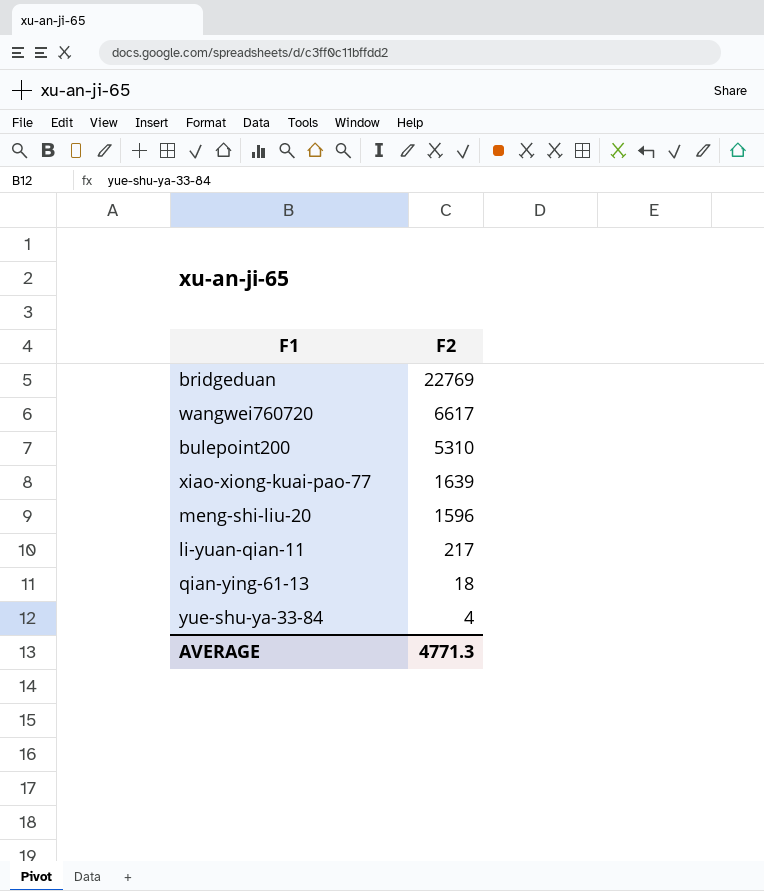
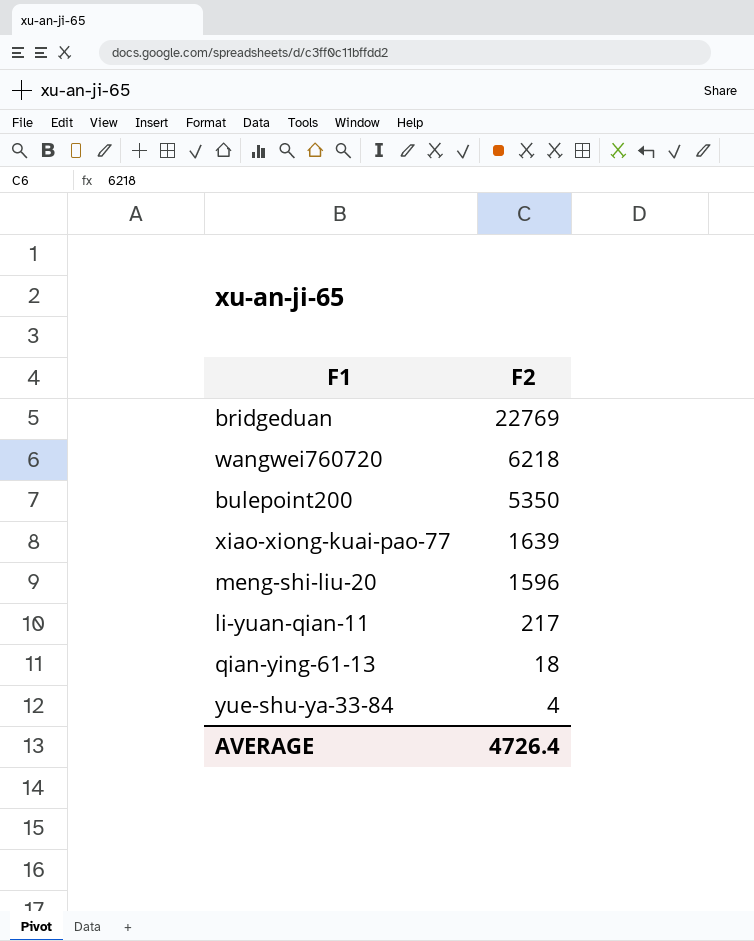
wangwei760720 | F2: 6617 -> 6218
bulepoint200 | F2: 5310 -> 5350
AVERAGE | F2: 4771.3 -> 4726.4

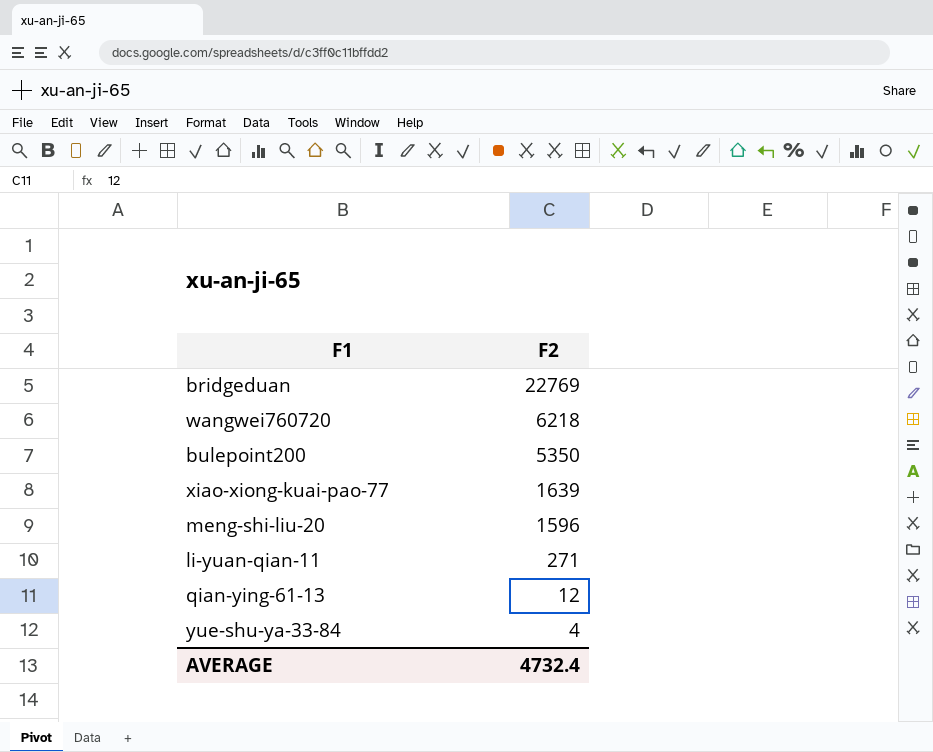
li-yuan-qian-11 | F2: 217 -> 271
qian-ying-61-13 | F2: 18 -> 12
AVERAGE | F2: 4726.4 -> 4732.4

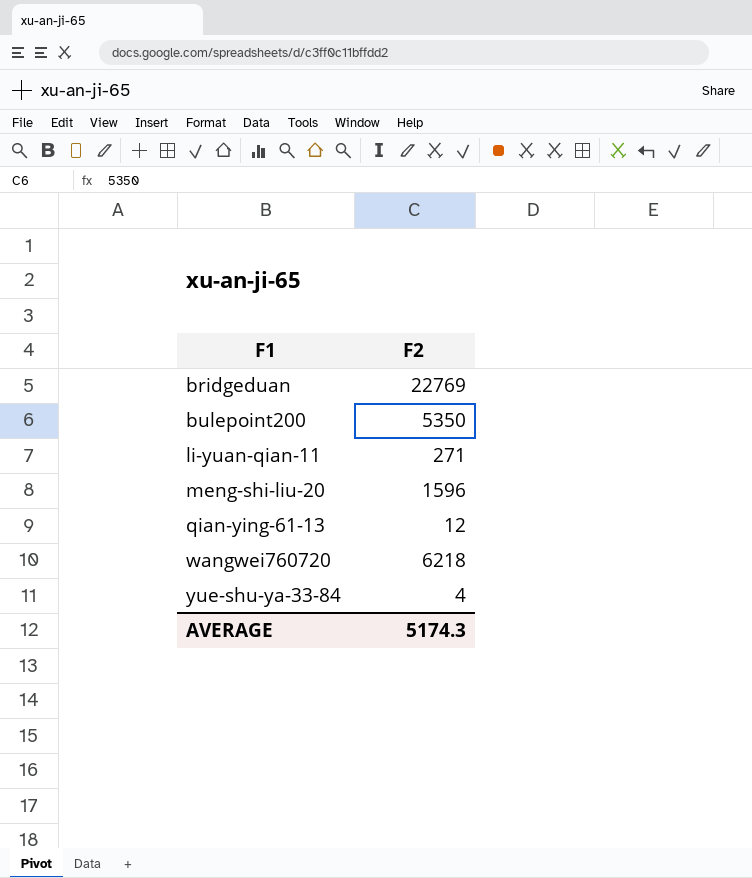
row order: F2 descending -> F1 ascending
row xiao-xiong-kuai-pao-77: 1639 -> none
AVERAGE | F2: 4732.4 -> 5174.3

